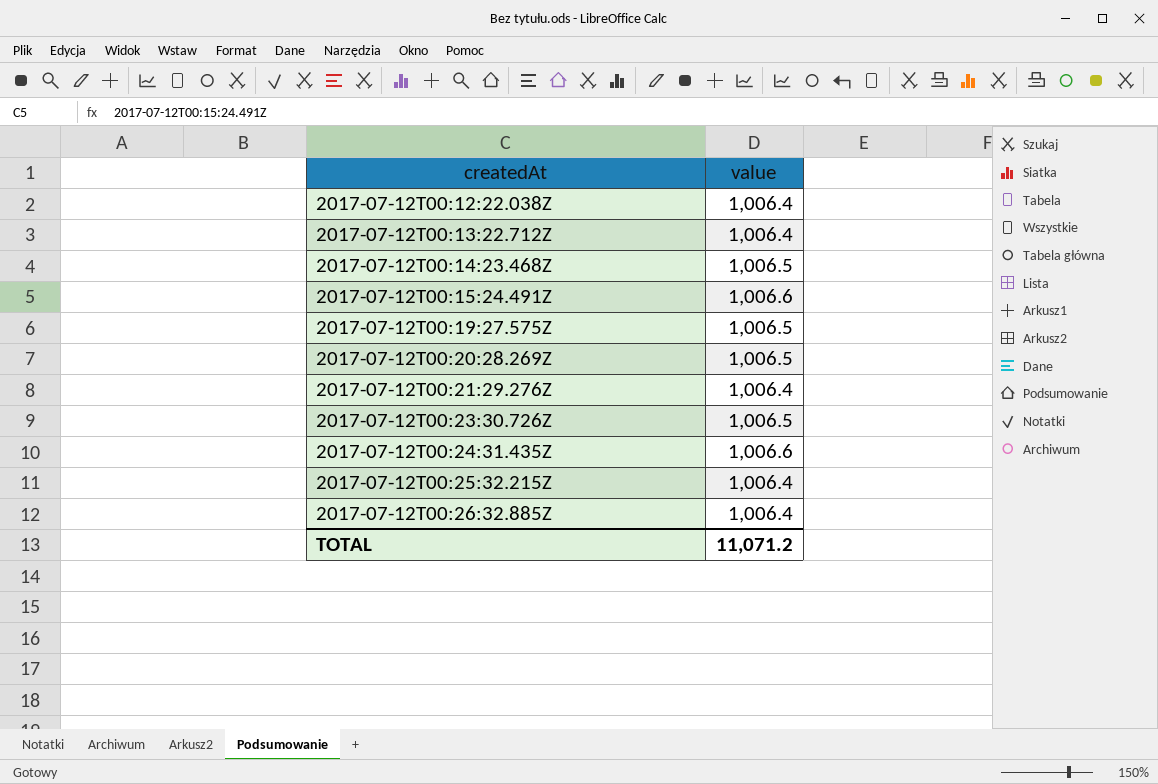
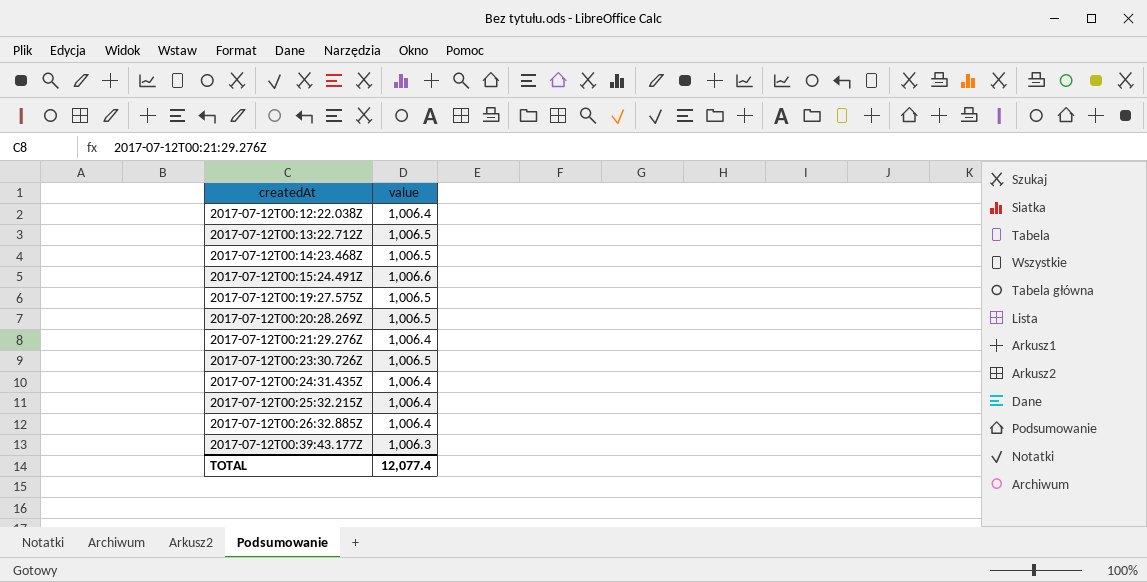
2017-07-12T00:13:22.712Z | value: 1,006.4 -> 1,006.5
2017-07-12T00:24:31.435Z | value: 1,006.6 -> 1,006.4
row 2017-07-12T00:39:43.177Z: none -> 1,006.3
TOTAL | value: 11,071.2 -> 12,077.4

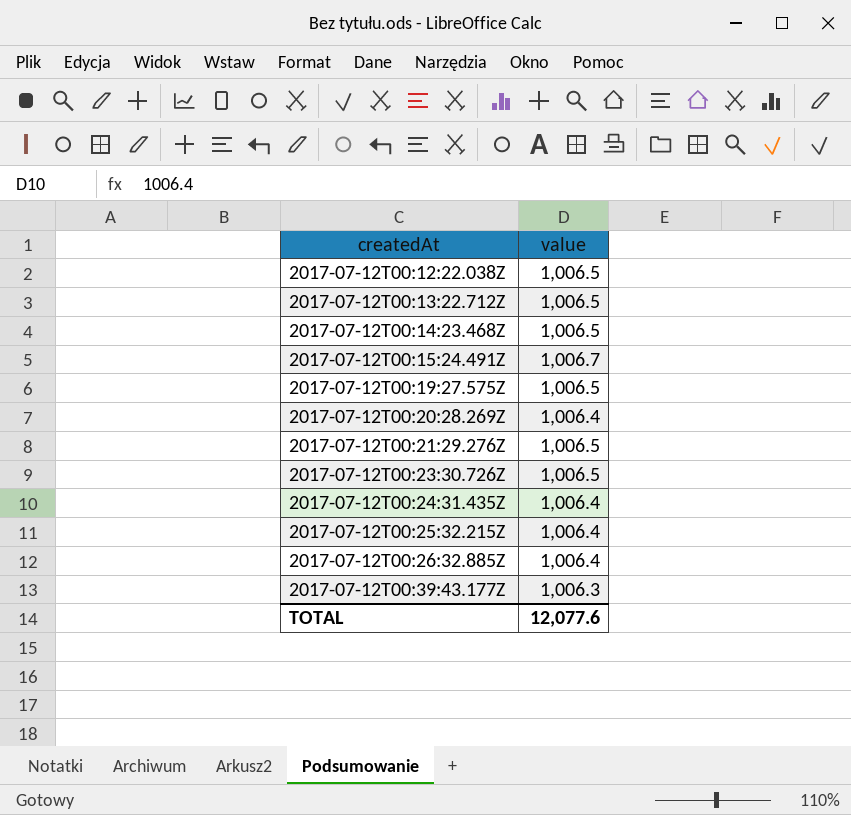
2017-07-12T00:12:22.038Z | value: 1,006.4 -> 1,006.5
2017-07-12T00:15:24.491Z | value: 1,006.6 -> 1,006.7
2017-07-12T00:20:28.269Z | value: 1,006.5 -> 1,006.4
2017-07-12T00:21:29.276Z | value: 1,006.4 -> 1,006.5
TOTAL | value: 12,077.4 -> 12,077.6

